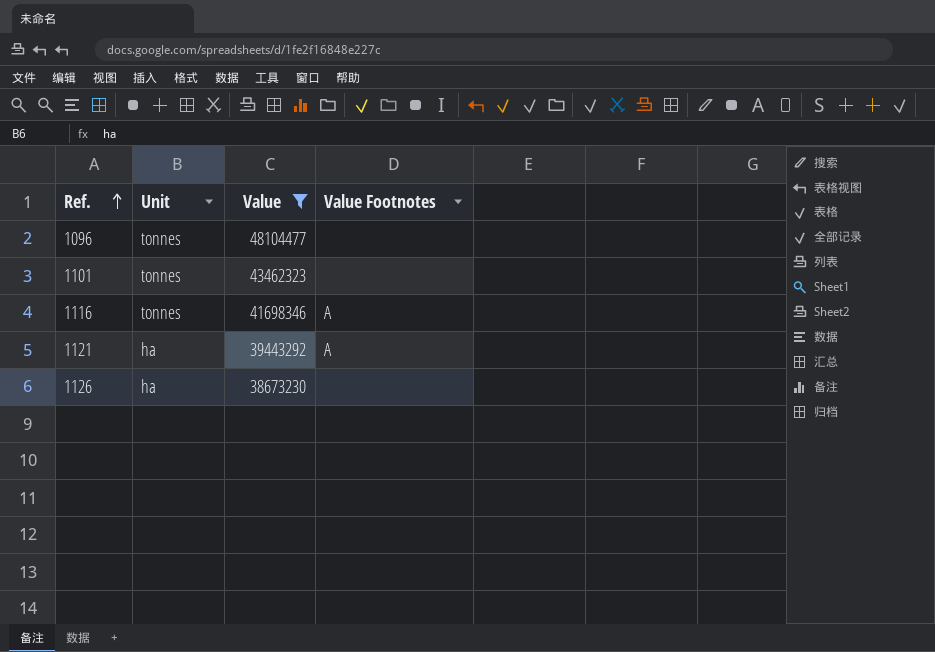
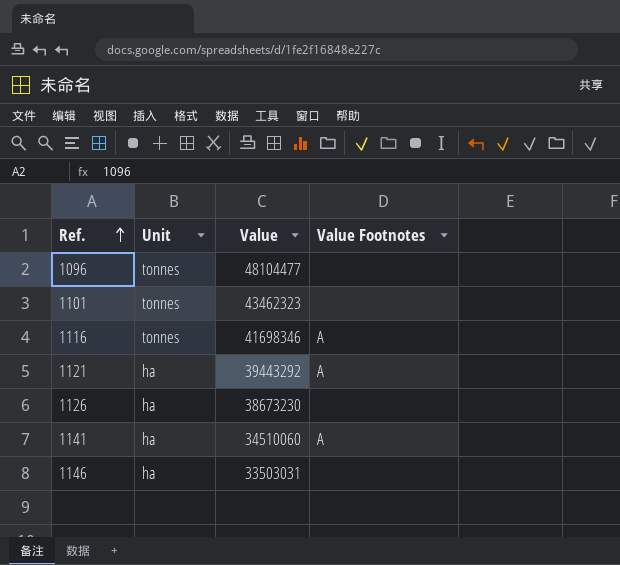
filter: Value >= 38673230 -> none

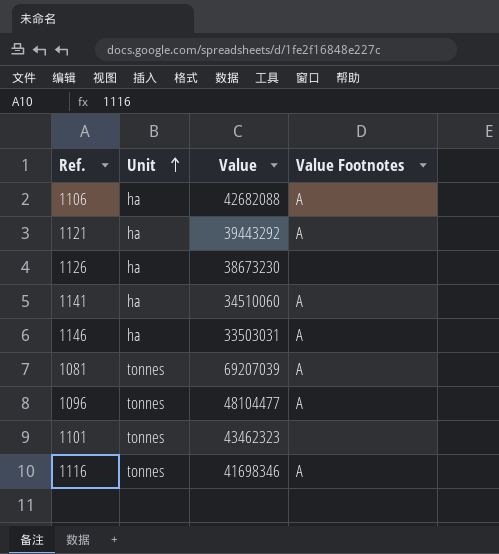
row order: Ref. ascending -> Unit ascending
row 1106: none -> ha | 42682088 | A
1146 | Value Footnotes: none -> A
row 1081: none -> tonnes | 69207039 | A
1096 | Value Footnotes: none -> A

